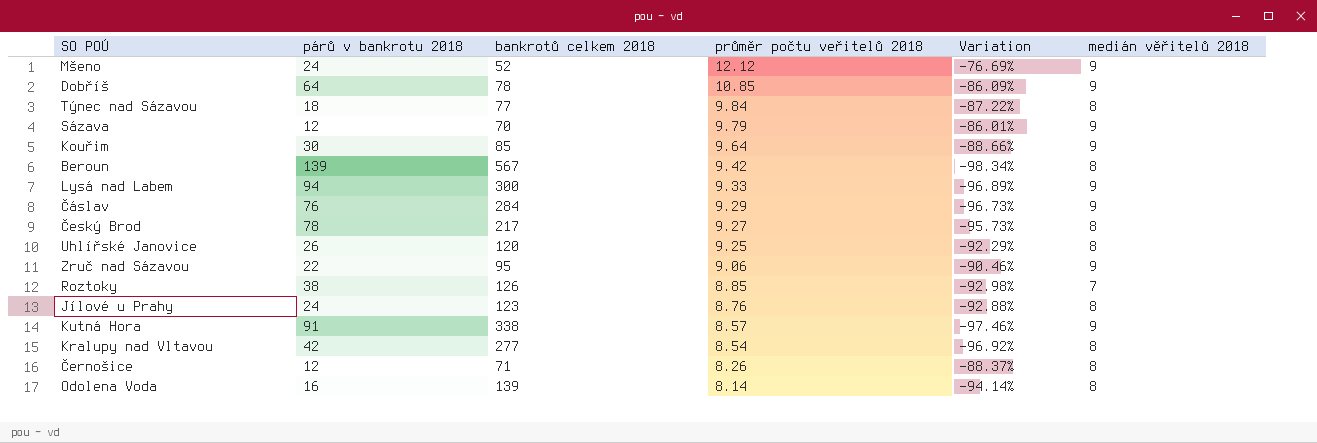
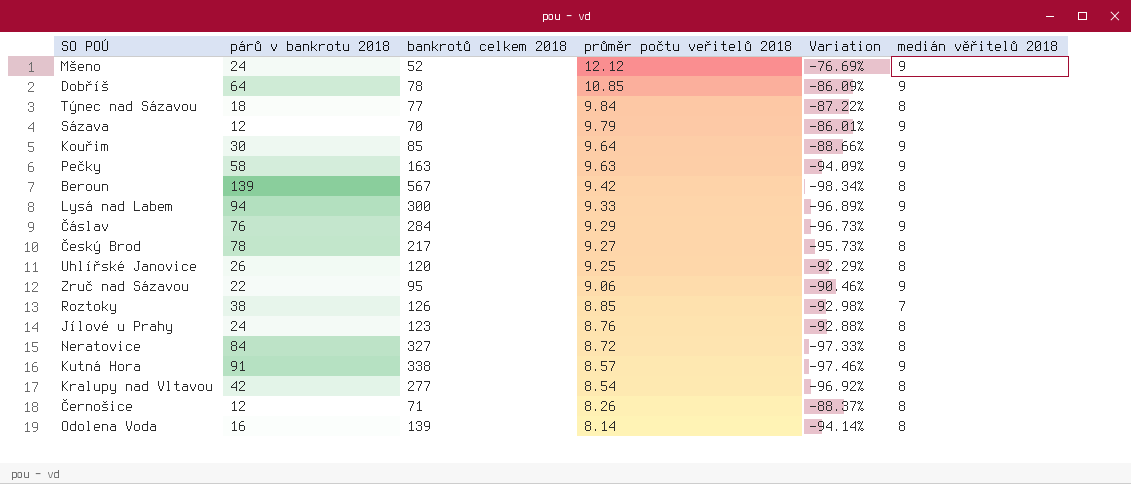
row Pečky: none -> 58 | 163 | 9.63 | -94.09% | 9
row Neratovice: none -> 84 | 327 | 8.72 | -97.33% | 8

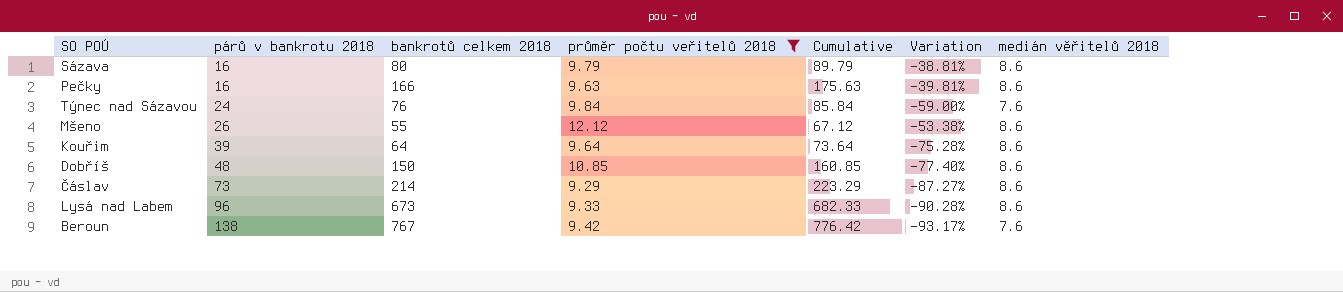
filter: none -> průměr počtu veřitelů 2018 >= 9.29
row order: průměr počtu veřitelů 2018 descending -> párů v bankrotu 2018 ascending
column Cumulative | formula: none -> [bankrotů celkem 2018] + [průměr počtu veřitelů 2018]
column Variation | formula: ([průměr počtu veřitelů 2018] - [bankrotů celkem 2018]) / [bankrotů celkem 2018] -> ([průměr počtu veřitelů 2018] - [párů v bankrotu 2018]) / [párů v bankrotu 2018]
Sázava | párů v bankrotu 2018: 12 -> 16
Sázava | bankrotů celkem 2018: 70 -> 80
Sázava | medián věřitelů 2018: 9 -> 8.6
Pečky | párů v bankrotu 2018: 58 -> 16
Pečky | bankrotů celkem 2018: 163 -> 166
Pečky | medián věřitelů 2018: 9 -> 8.6
Týnec nad Sázavou | párů v bankrotu 2018: 18 -> 24
Týnec nad Sázavou | bankrotů celkem 2018: 77 -> 76
Týnec nad Sázavou | medián věřitelů 2018: 8 -> 7.6
Mšeno | párů v bankrotu 2018: 24 -> 26
Mšeno | bankrotů celkem 2018: 52 -> 55
Mšeno | medián věřitelů 2018: 9 -> 8.6
Kouřim | párů v bankrotu 2018: 30 -> 39
Kouřim | bankrotů celkem 2018: 85 -> 64
Kouřim | medián věřitelů 2018: 9 -> 8.6
Dobříš | párů v bankrotu 2018: 64 -> 48
Dobříš | bankrotů celkem 2018: 78 -> 150
Dobříš | medián věřitelů 2018: 9 -> 8.6
Čáslav | párů v bankrotu 2018: 76 -> 73
Čáslav | bankrotů celkem 2018: 284 -> 214
Čáslav | medián věřitelů 2018: 9 -> 8.6
Lysá nad Labem | párů v bankrotu 2018: 94 -> 96
Lysá nad Labem | bankrotů celkem 2018: 300 -> 673
Lysá nad Labem | medián věřitelů 2018: 9 -> 8.6
Beroun | párů v bankrotu 2018: 139 -> 138
Beroun | bankrotů celkem 2018: 567 -> 767
Beroun | medián věřitelů 2018: 8 -> 7.6

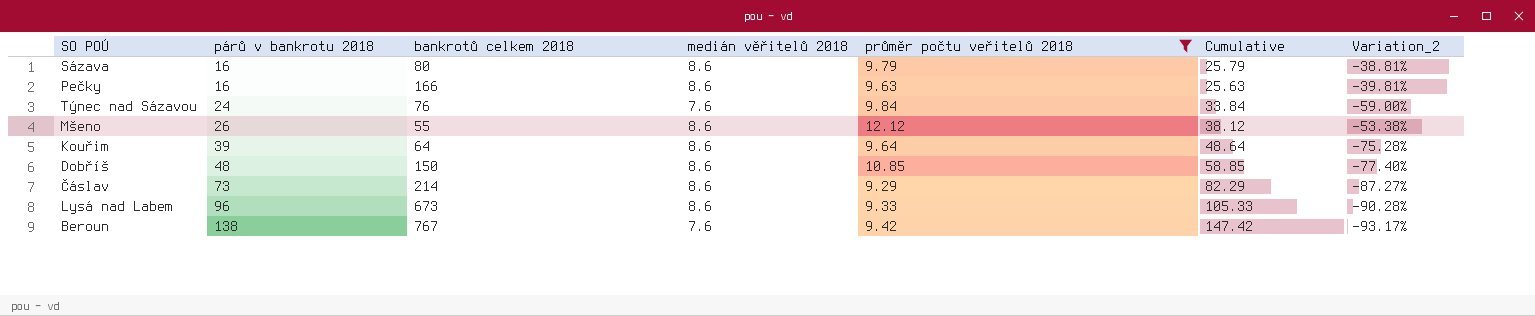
column medián věřitelů 2018 | position: 7 -> 4
column Cumulative | formula: [bankrotů celkem 2018] + [průměr počtu veřitelů 2018] -> [párů v bankrotu 2018] + [průměr počtu veřitelů 2018]
column name: Variation -> Variation_2

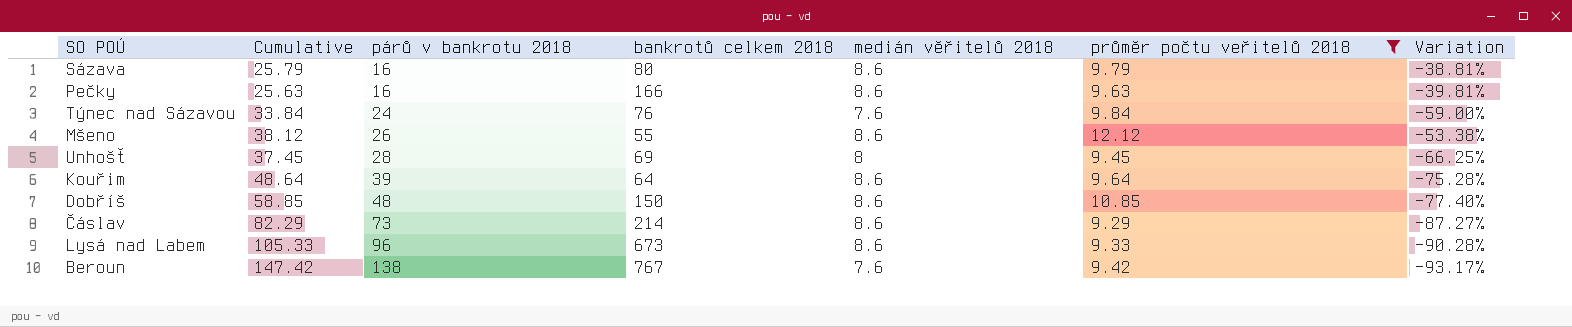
column Cumulative | position: 6 -> 2
column name: Variation_2 -> Variation
row Unhošť: none -> 37.45 | 28 | 69 | 8 | 9.45 | -66.25%

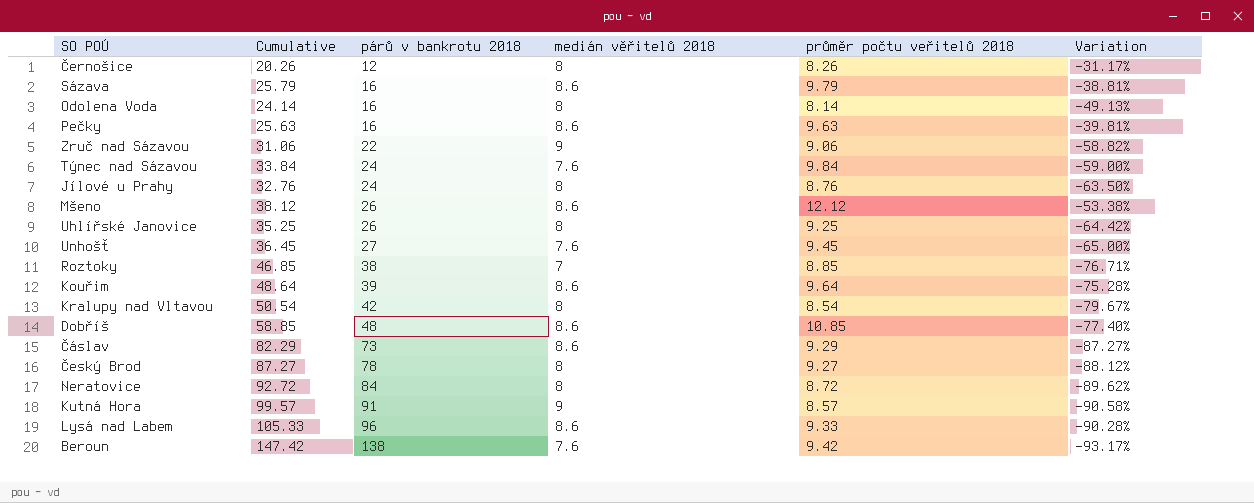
filter: průměr počtu veřitelů 2018 >= 9.29 -> none
column bankrotů celkem 2018 | position: 4 -> none
Unhošť | Cumulative: 37.45 -> 36.45
Unhošť | párů v bankrotu 2018: 28 -> 27
Unhošť | medián věřitelů 2018: 8 -> 7.6
Unhošť | Variation: -66.25% -> -65.00%

